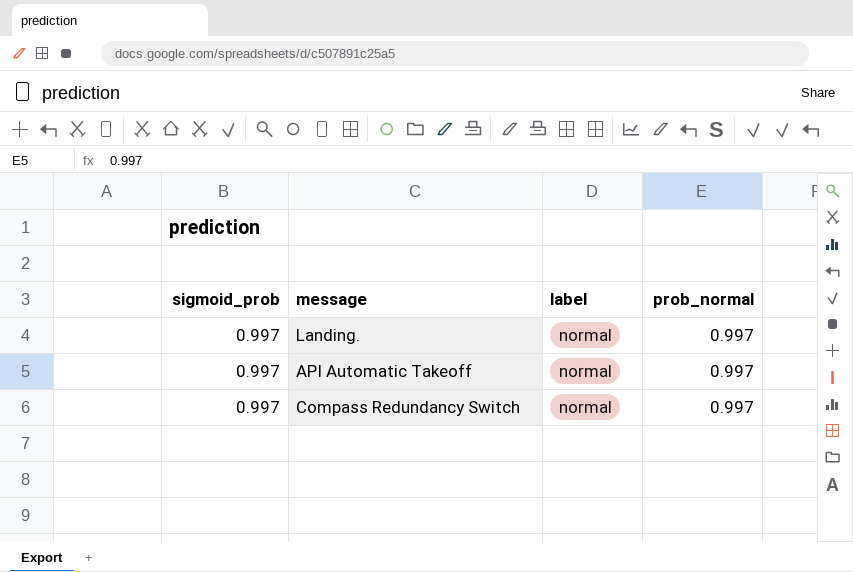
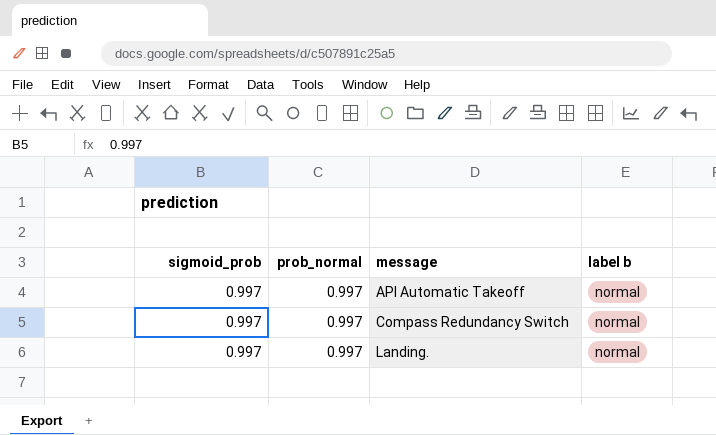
row order: none -> message ascending
column prob_normal | position: 4 -> 2
column name: label -> label b

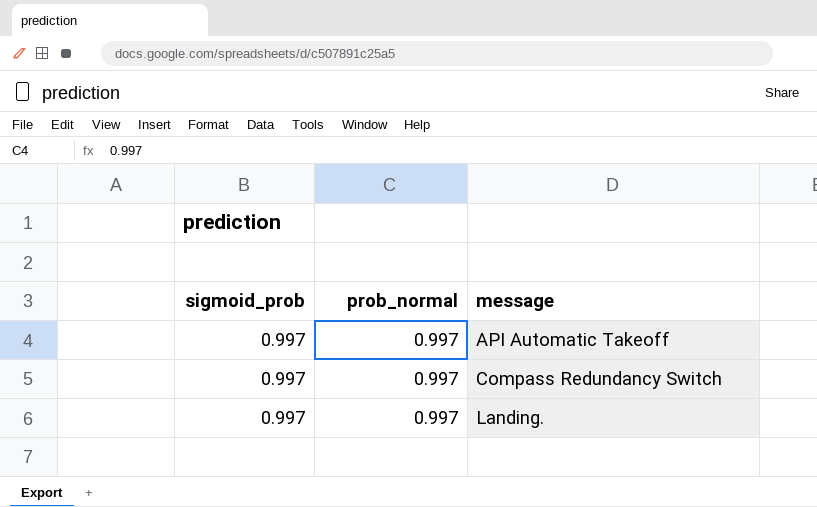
column label b | position: 4 -> none

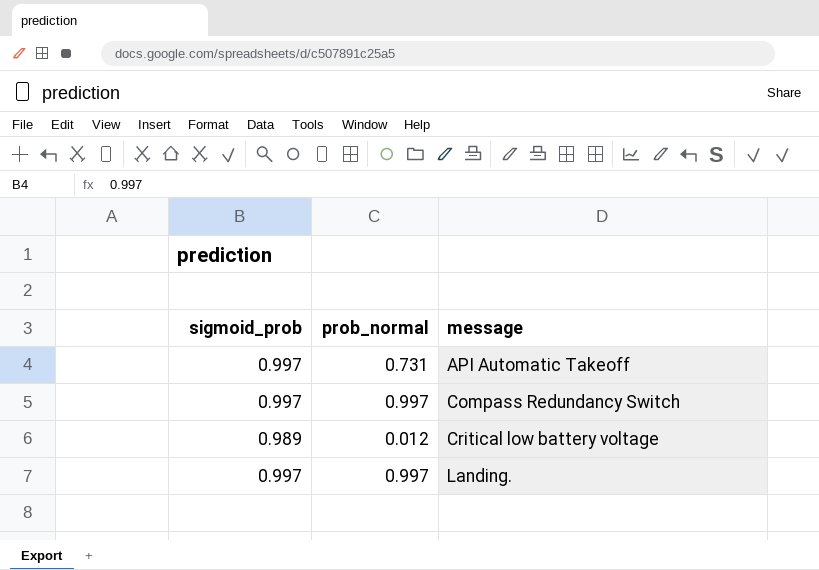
API Automatic Takeoff | prob_normal: 0.997 -> 0.731
row Critical low battery voltage: none -> 0.989 | 0.012

